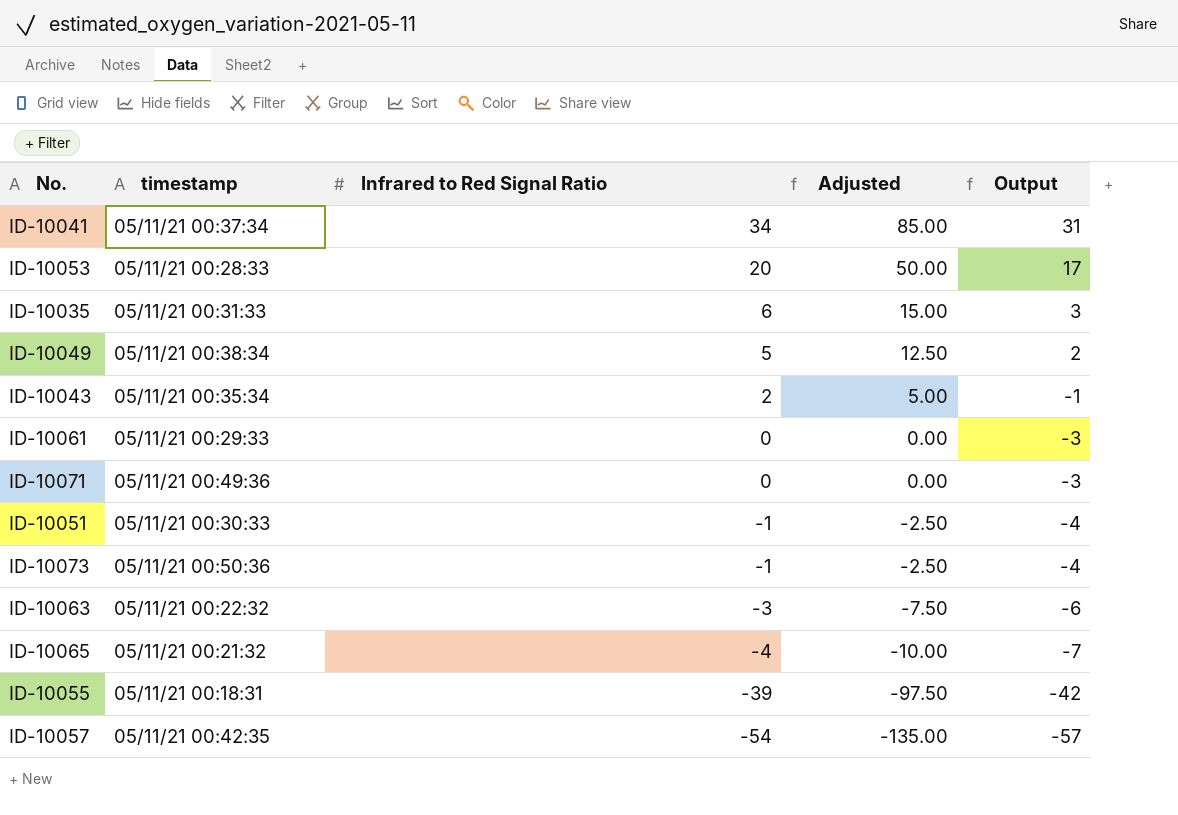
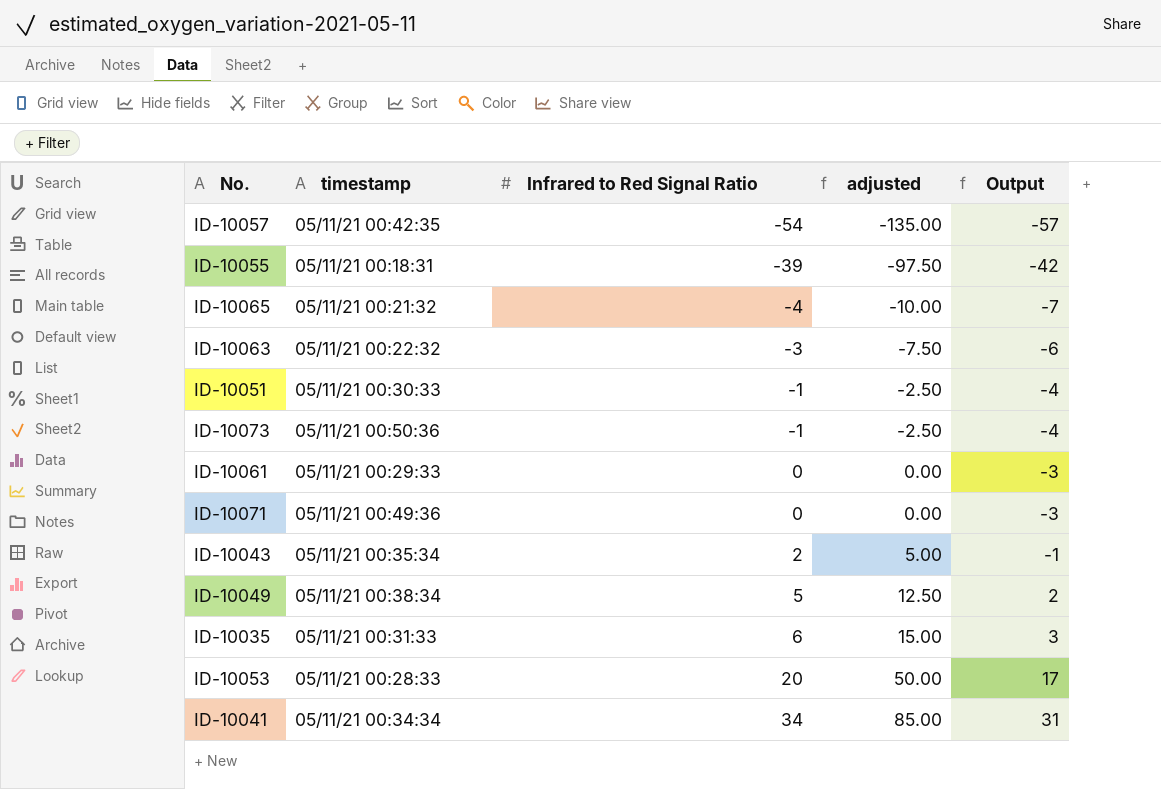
row order: Infrared to Red Signal Ratio descending -> Infrared to Red Signal Ratio ascending
column name: Adjusted -> adjusted
ID-10041 | timestamp: 05/11/21 00:37:34 -> 05/11/21 00:34:34

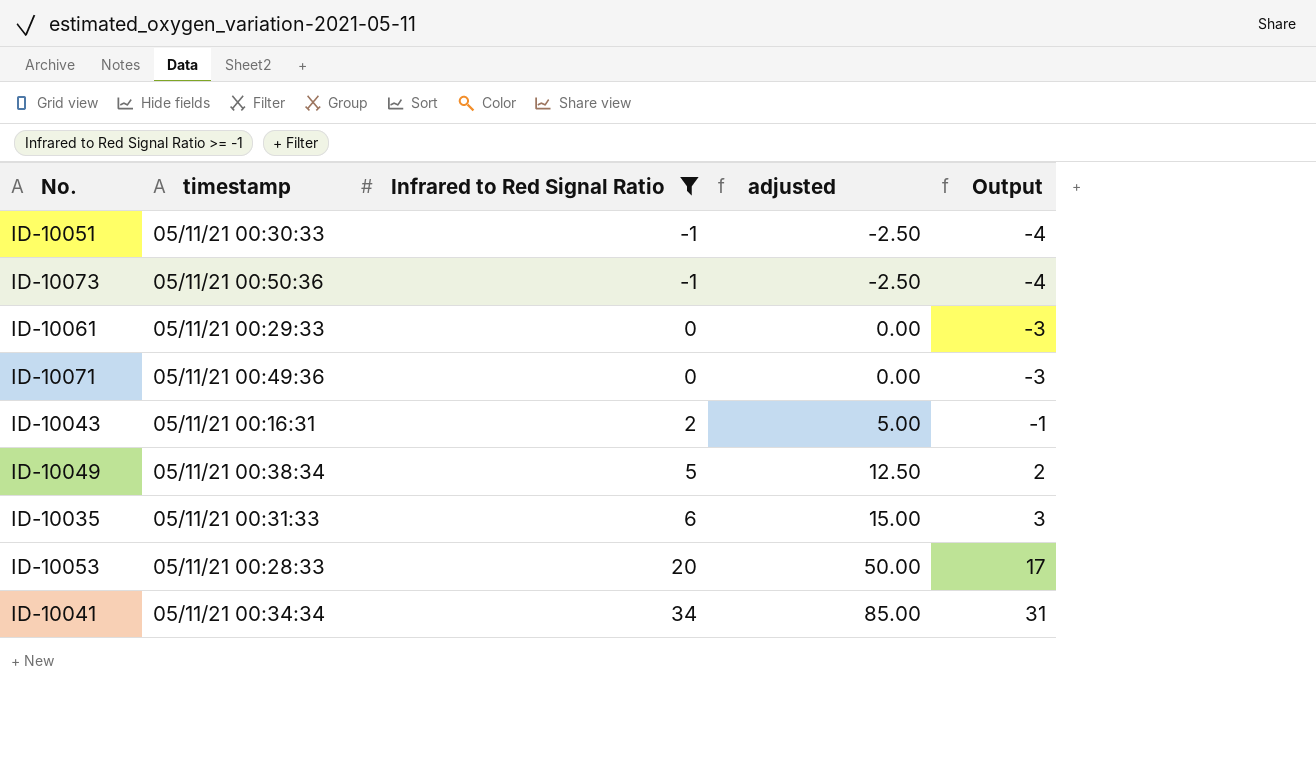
filter: none -> Infrared to Red Signal Ratio >= -1
ID-10043 | timestamp: 05/11/21 00:35:34 -> 05/11/21 00:16:31

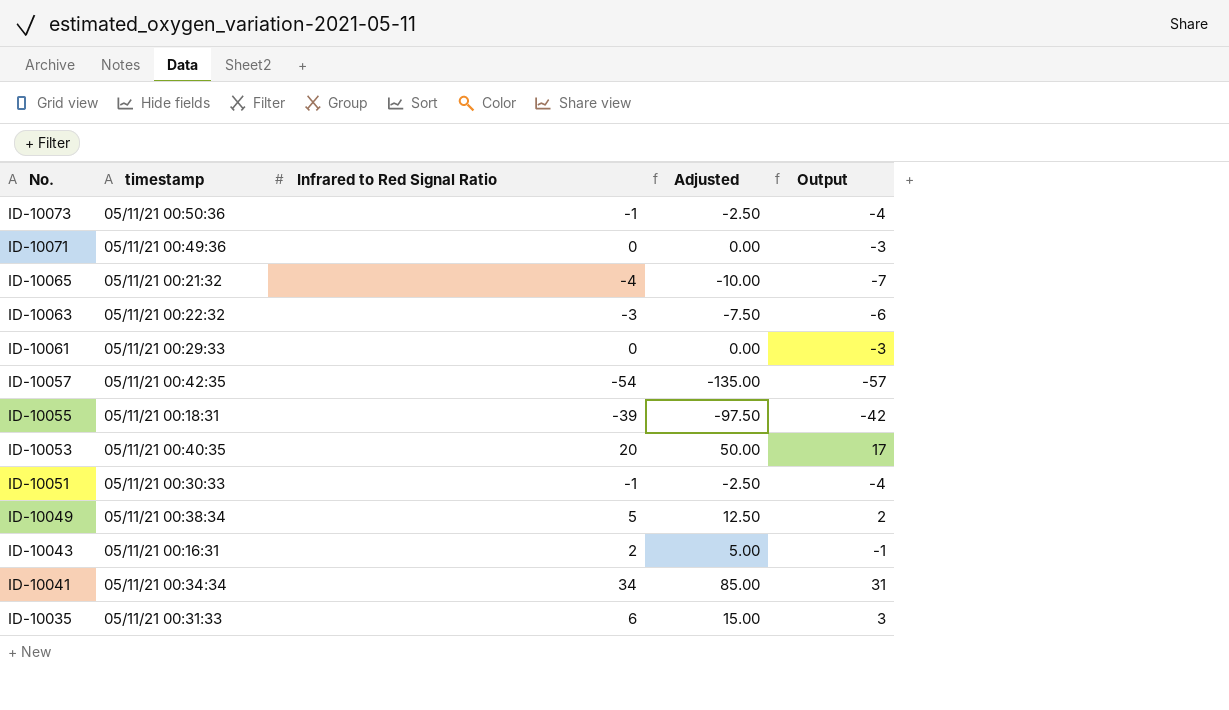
filter: Infrared to Red Signal Ratio >= -1 -> none
row order: Infrared to Red Signal Ratio ascending -> No. descending
column name: adjusted -> Adjusted
ID-10053 | timestamp: 05/11/21 00:28:33 -> 05/11/21 00:40:35

